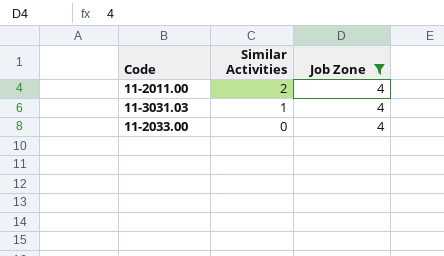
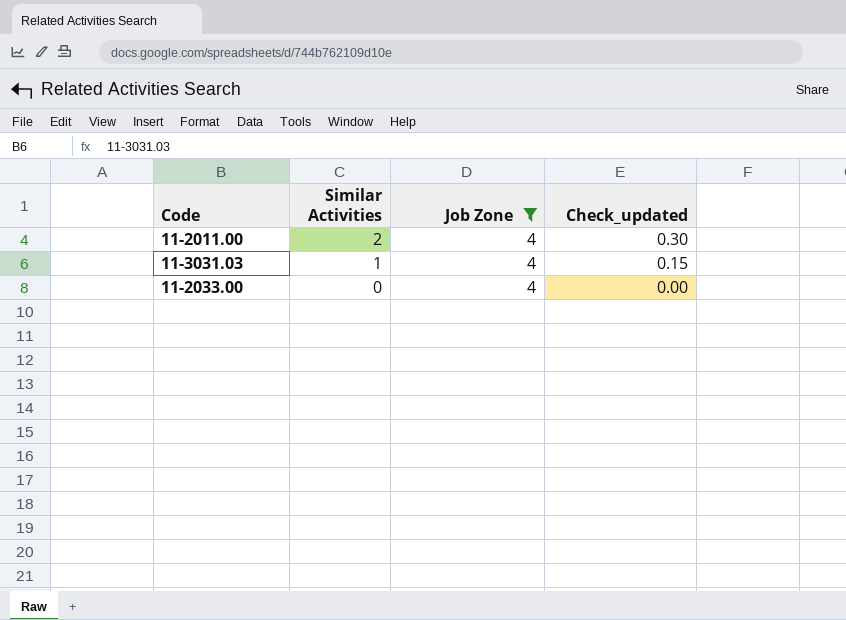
column Check_updated | formula: none -> [Similar Activities] * 0.15

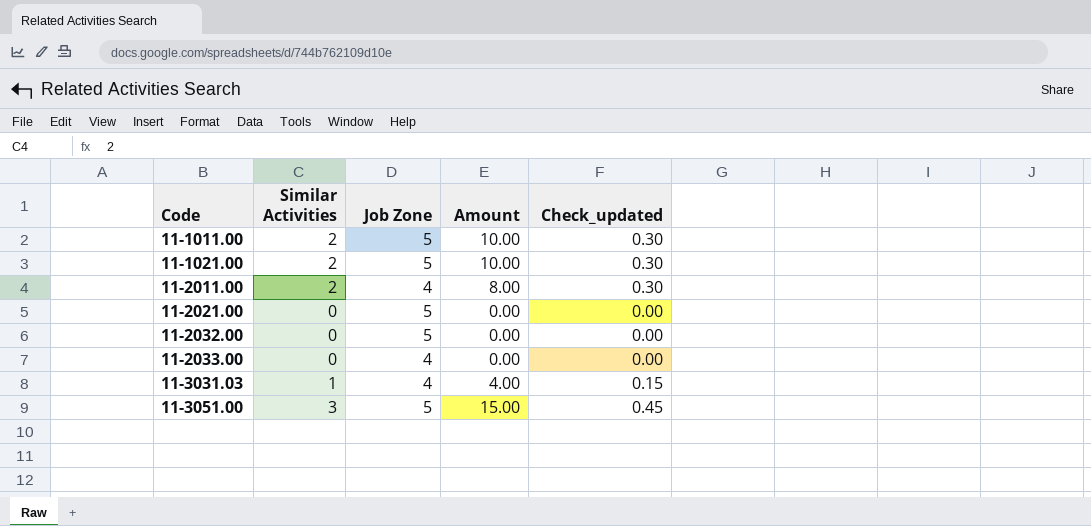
filter: Job Zone = 4 -> none
row order: Similar Activities descending -> Code ascending
column Amount | formula: none -> [Similar Activities] * [Job Zone]

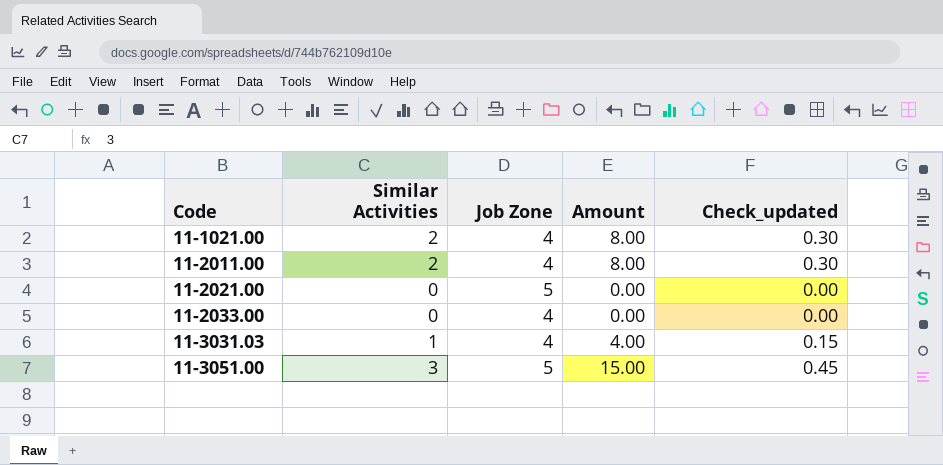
row 11-1011.00: 2 | 5 | 10.00 | 0.30 -> none
row 11-2032.00: 0 | 5 | 0.00 | 0.00 -> none
11-1021.00 | Job Zone: 5 -> 4
11-1021.00 | Amount: 10.00 -> 8.00

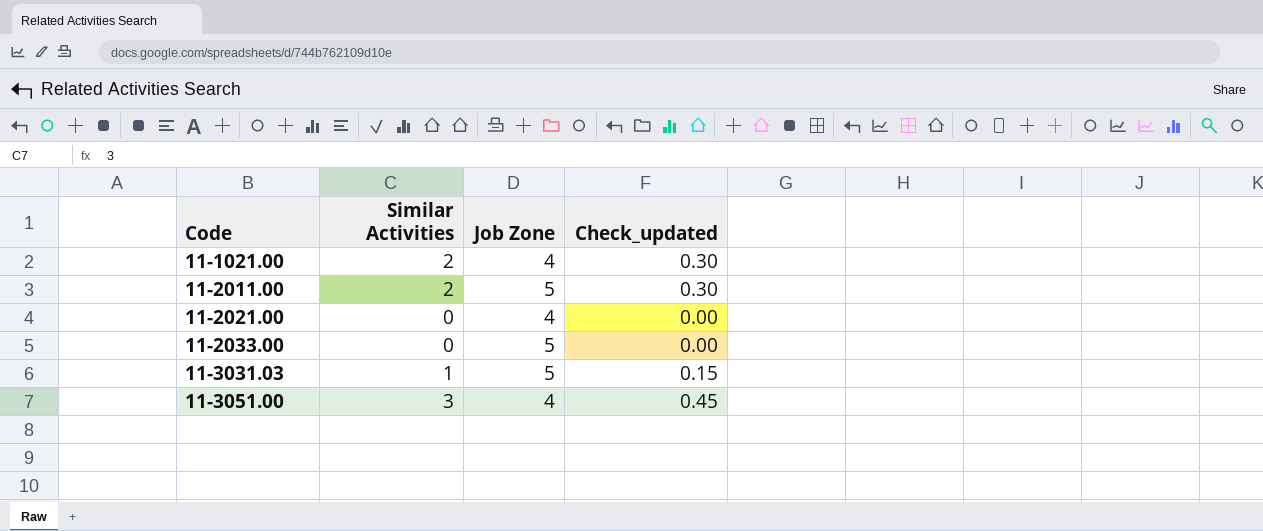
column Amount | formula: [Similar Activities] * [Job Zone] -> none
11-2011.00 | Job Zone: 4 -> 5
11-2021.00 | Job Zone: 5 -> 4
11-2033.00 | Job Zone: 4 -> 5
11-3031.03 | Job Zone: 4 -> 5
11-3051.00 | Job Zone: 5 -> 4

